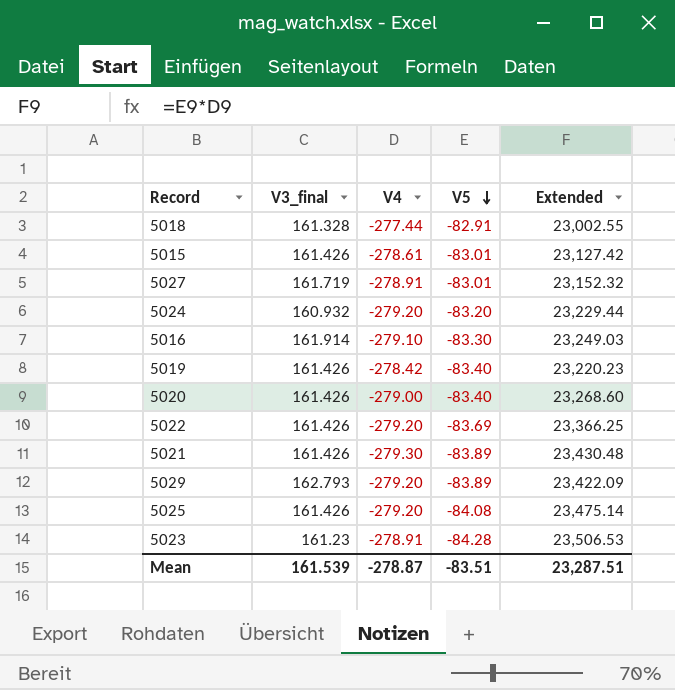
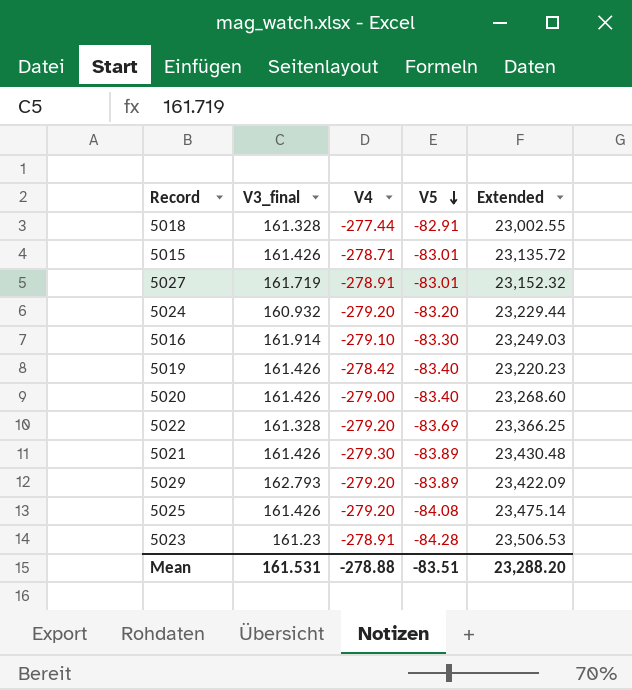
5015 | V4: -278.61 -> -278.71
5015 | Extended: 23,127.42 -> 23,135.72
5022 | V3_final: 161.426 -> 161.328
Mean | V3_final: 161.539 -> 161.531
Mean | V4: -278.87 -> -278.88
Mean | Extended: 23,287.51 -> 23,288.20

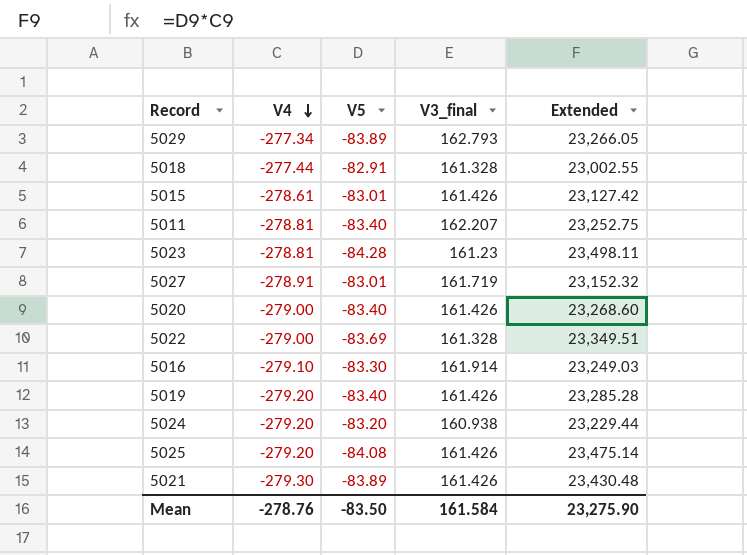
row order: V5 descending -> V4 descending
column V3_final | position: 2 -> 4
5029 | V4: -279.20 -> -277.34
5029 | Extended: 23,422.09 -> 23,266.05
5015 | V4: -278.71 -> -278.61
5015 | Extended: 23,135.72 -> 23,127.42
row 5011: none -> -278.81 | -83.40 | 162.207 | 23,252.75
5023 | V4: -278.91 -> -278.81
5023 | Extended: 23,506.53 -> 23,498.11
5022 | V4: -279.20 -> -279.00
5022 | Extended: 23,366.25 -> 23,349.51
5019 | V4: -278.42 -> -279.20
5019 | Extended: 23,220.23 -> 23,285.28
5024 | V3_final: 160.932 -> 160.938
Mean | V4: -278.88 -> -278.76
Mean | V5: -83.51 -> -83.50
Mean | V3_final: 161.531 -> 161.584
Mean | Extended: 23,288.20 -> 23,275.90

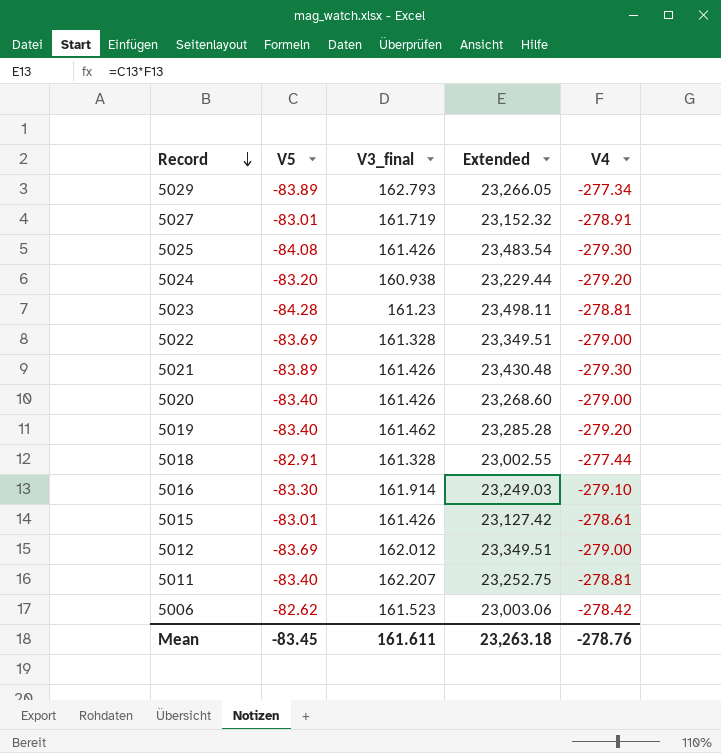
row order: V4 descending -> Record descending
column V4 | position: 2 -> 5
5025 | Extended: 23,475.14 -> 23,483.54
5025 | V4: -279.20 -> -279.30
5019 | V3_final: 161.426 -> 161.462
row 5012: none -> -83.69 | 162.012 | 23,349.51 | -279.00
row 5006: none -> -82.62 | 161.523 | 23,003.06 | -278.42
Mean | V5: -83.50 -> -83.45
Mean | V3_final: 161.584 -> 161.611
Mean | Extended: 23,275.90 -> 23,263.18

